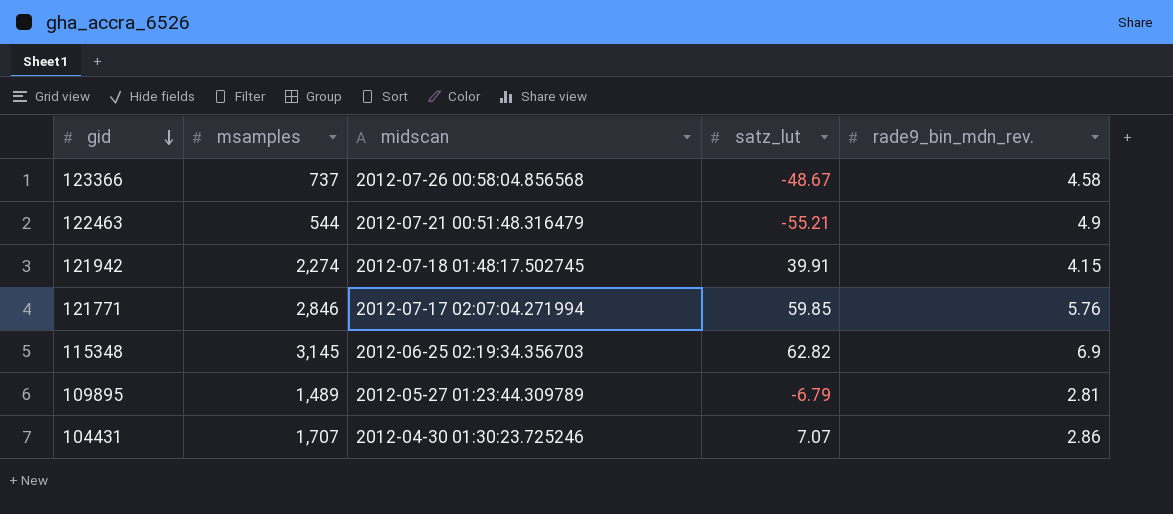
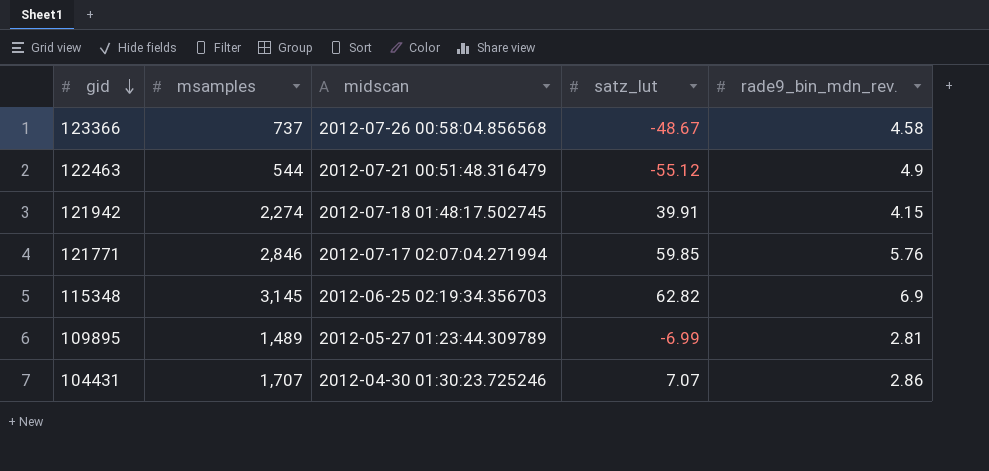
122463 | satz_lut: -55.21 -> -55.12
109895 | satz_lut: -6.79 -> -6.99

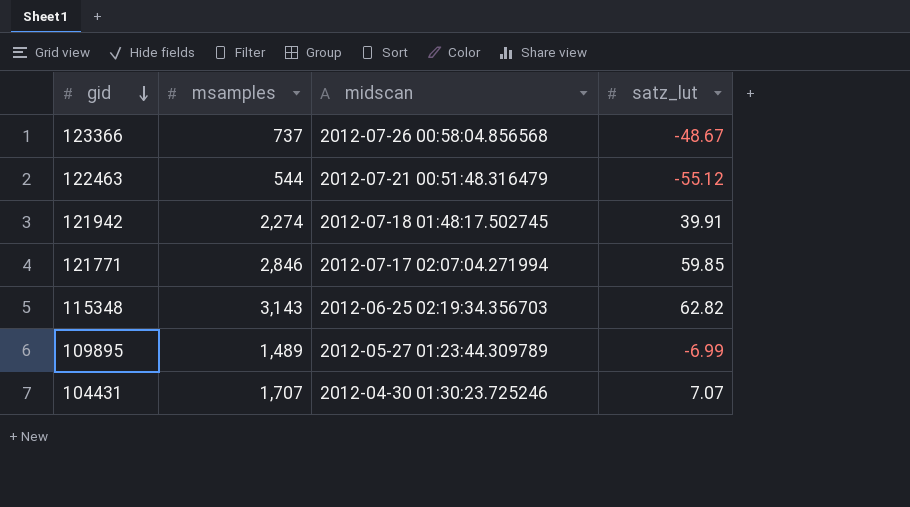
column rade9_bin_mdn_rev. | position: 5 -> none
115348 | msamples: 3,145 -> 3,143

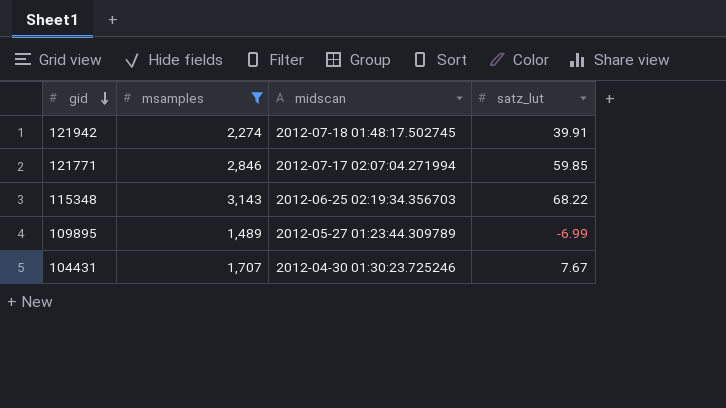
filter: none -> msamples >= 1,489
115348 | satz_lut: 62.82 -> 68.22
104431 | satz_lut: 7.07 -> 7.67

